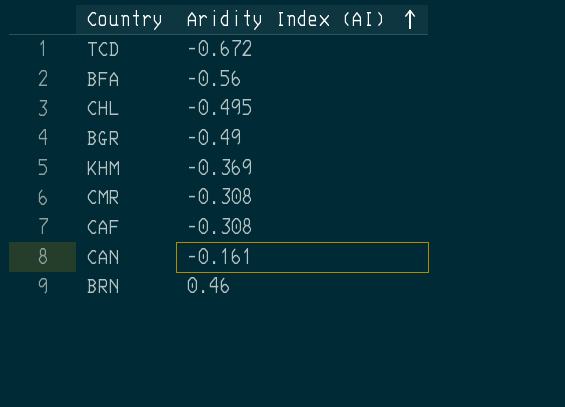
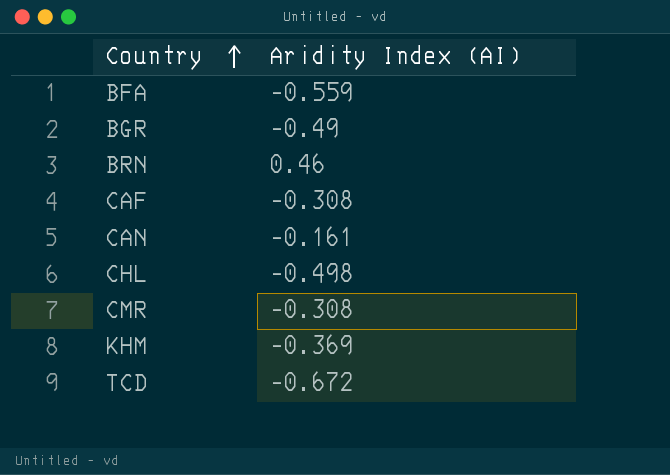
row order: Aridity Index (AI) ascending -> Country ascending
BFA | Aridity Index (AI): -0.56 -> -0.559
CHL | Aridity Index (AI): -0.495 -> -0.498

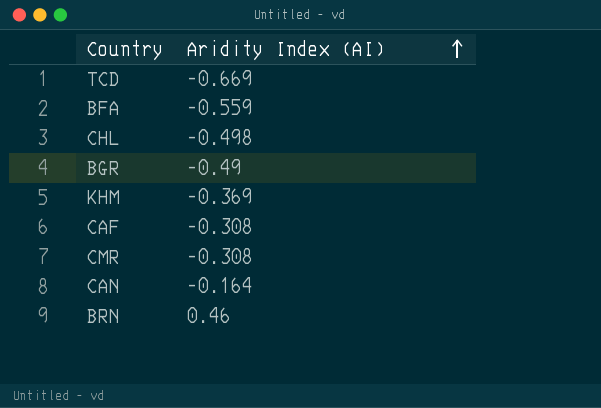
row order: Country ascending -> Aridity Index (AI) ascending
TCD | Aridity Index (AI): -0.672 -> -0.669
CAN | Aridity Index (AI): -0.161 -> -0.164

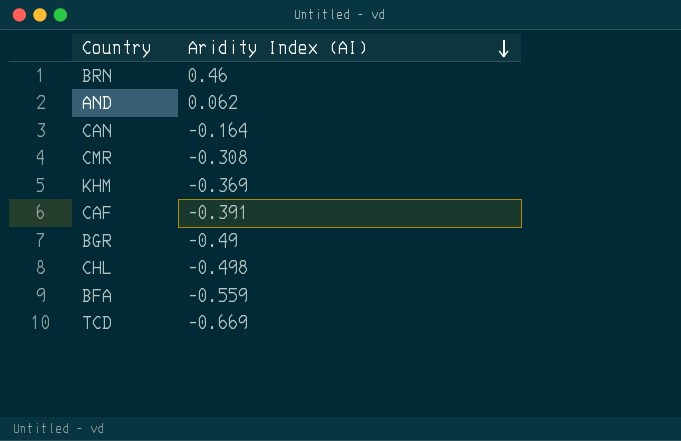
row order: Aridity Index (AI) ascending -> Aridity Index (AI) descending
row AND: none -> 0.062
CAF | Aridity Index (AI): -0.308 -> -0.391

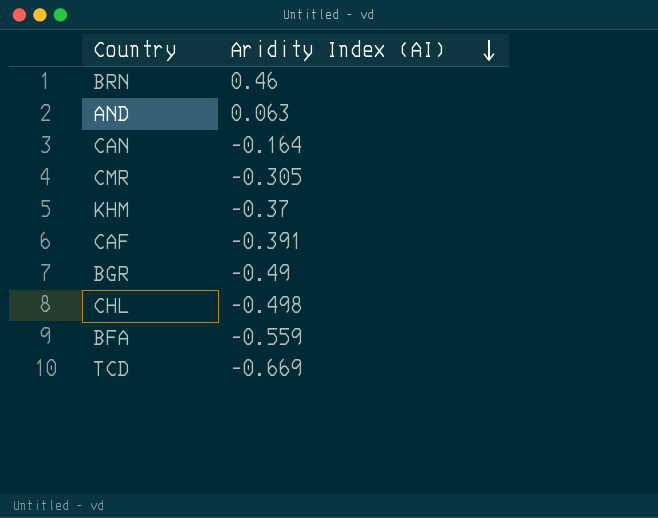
AND | Aridity Index (AI): 0.062 -> 0.063
CMR | Aridity Index (AI): -0.308 -> -0.305
KHM | Aridity Index (AI): -0.369 -> -0.37

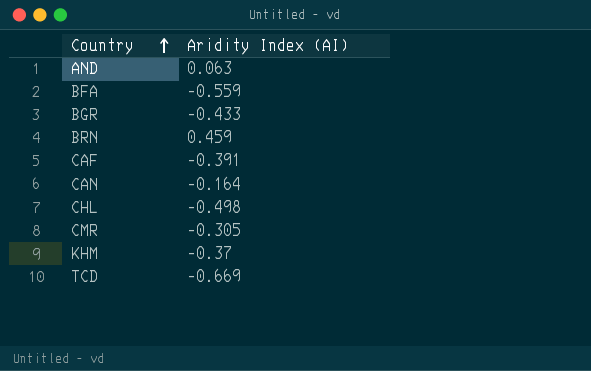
row order: Aridity Index (AI) descending -> Country ascending
BGR | Aridity Index (AI): -0.49 -> -0.433
BRN | Aridity Index (AI): 0.46 -> 0.459

